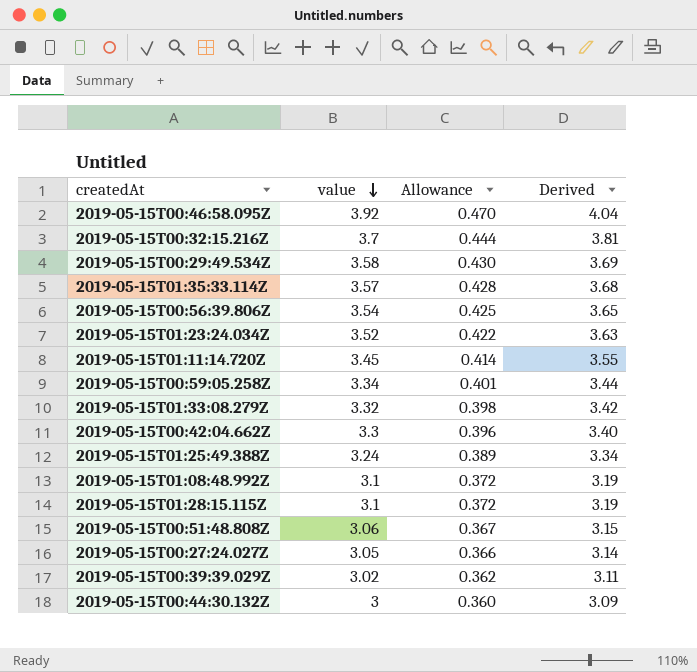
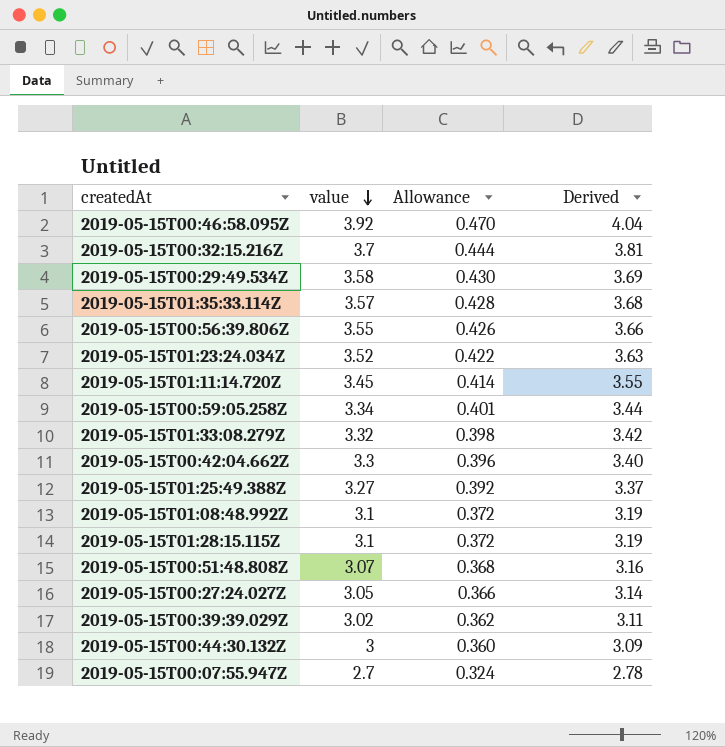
2019-05-15T00:56:39.806Z | value: 3.54 -> 3.55
2019-05-15T00:56:39.806Z | Allowance: 0.425 -> 0.426
2019-05-15T00:56:39.806Z | Derived: 3.65 -> 3.66
2019-05-15T01:25:49.388Z | value: 3.24 -> 3.27
2019-05-15T01:25:49.388Z | Allowance: 0.389 -> 0.392
2019-05-15T01:25:49.388Z | Derived: 3.34 -> 3.37
2019-05-15T00:51:48.808Z | value: 3.06 -> 3.07
2019-05-15T00:51:48.808Z | Allowance: 0.367 -> 0.368
2019-05-15T00:51:48.808Z | Derived: 3.15 -> 3.16
row 2019-05-15T00:07:55.947Z: none -> 2.7 | 0.324 | 2.78

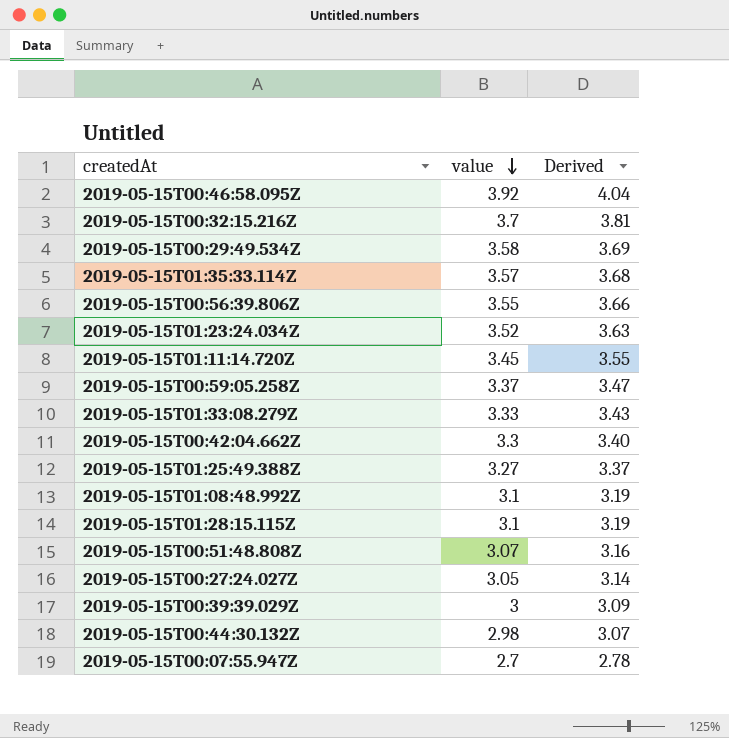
column Allowance | formula: [value] * 0.12 -> none
2019-05-15T00:59:05.258Z | value: 3.34 -> 3.37
2019-05-15T00:59:05.258Z | Derived: 3.44 -> 3.47
2019-05-15T01:33:08.279Z | value: 3.32 -> 3.33
2019-05-15T01:33:08.279Z | Derived: 3.42 -> 3.43
2019-05-15T00:39:39.029Z | value: 3.02 -> 3
2019-05-15T00:39:39.029Z | Derived: 3.11 -> 3.09
2019-05-15T00:44:30.132Z | value: 3 -> 2.98
2019-05-15T00:44:30.132Z | Derived: 3.09 -> 3.07

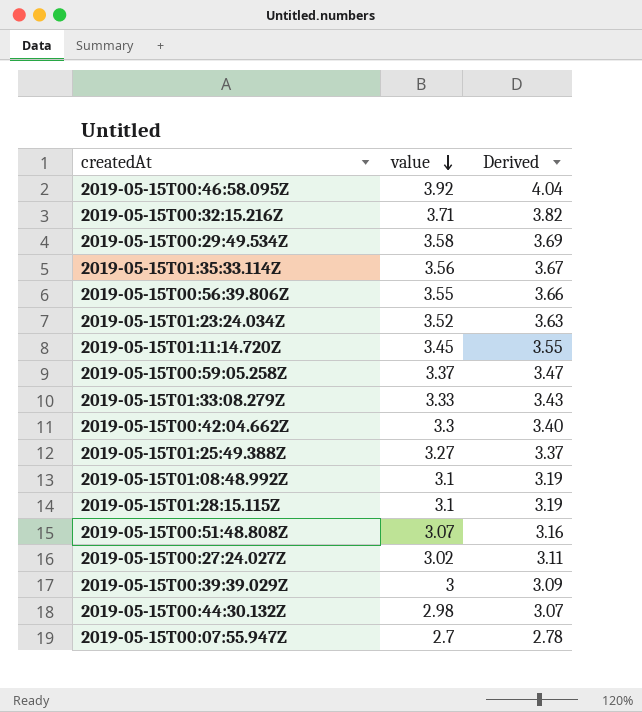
2019-05-15T00:32:15.216Z | value: 3.7 -> 3.71
2019-05-15T00:32:15.216Z | Derived: 3.81 -> 3.82
2019-05-15T01:35:33.114Z | value: 3.57 -> 3.56
2019-05-15T01:35:33.114Z | Derived: 3.68 -> 3.67
2019-05-15T00:27:24.027Z | value: 3.05 -> 3.02
2019-05-15T00:27:24.027Z | Derived: 3.14 -> 3.11

